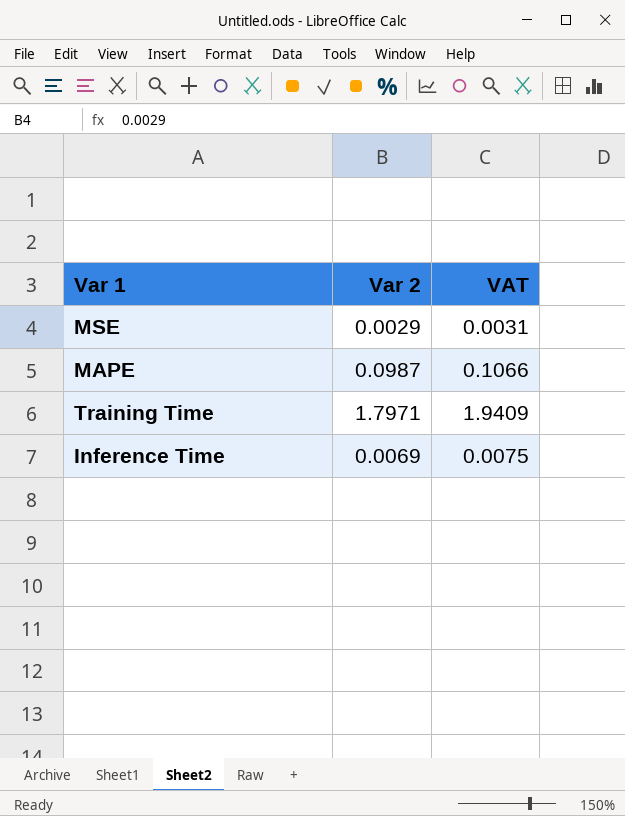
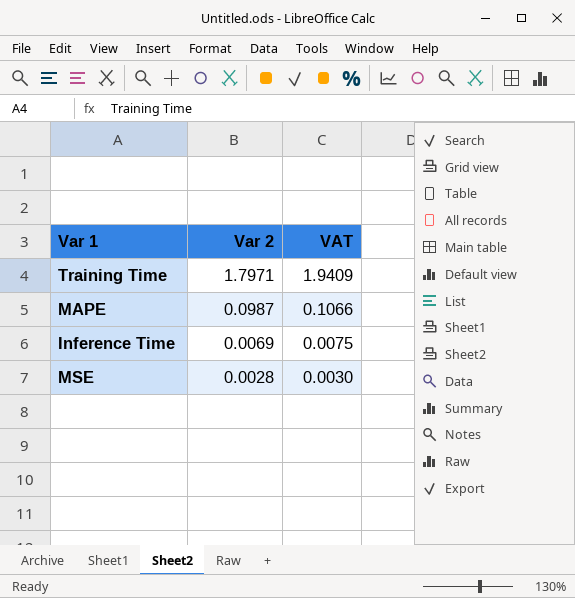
row order: none -> Var 2 descending
MSE | Var 2: 0.0029 -> 0.0028
MSE | VAT: 0.0031 -> 0.0030

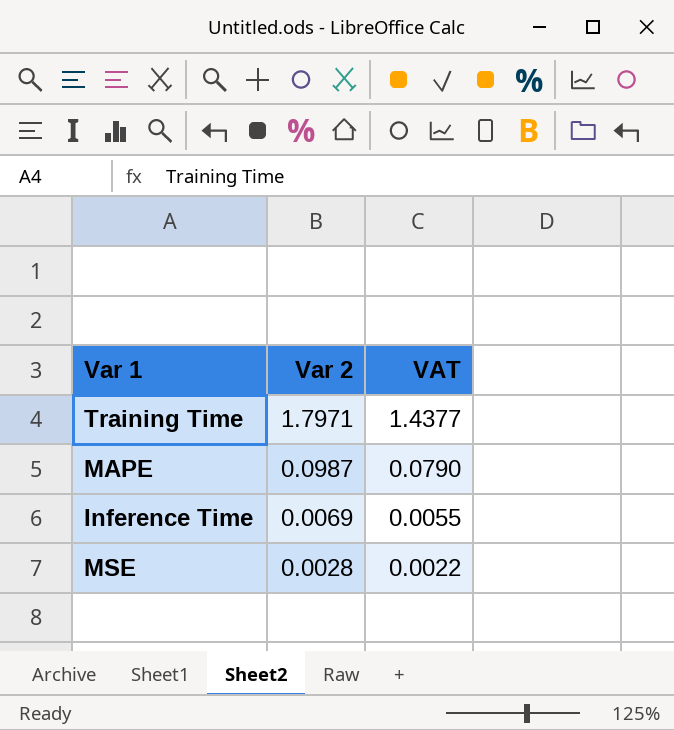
column VAT | formula: [Var 2] * 1.08 -> [Var 2] * 0.8

